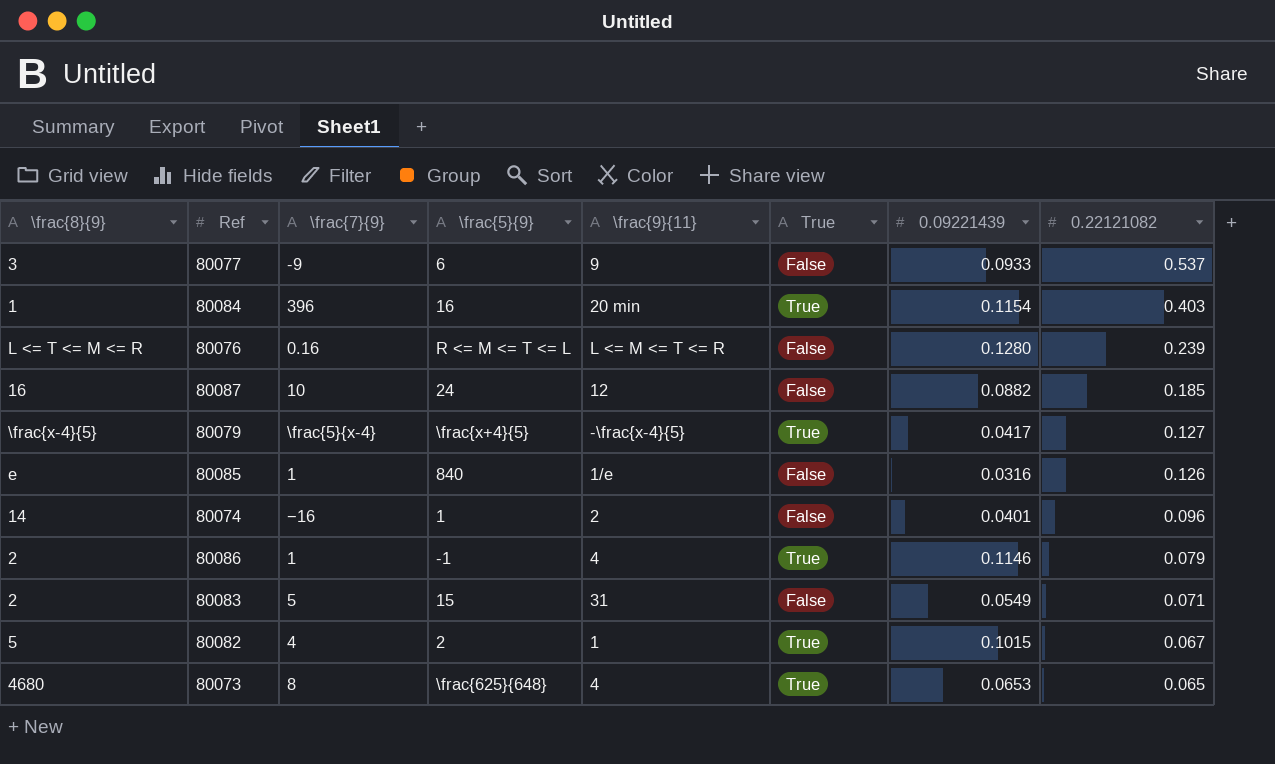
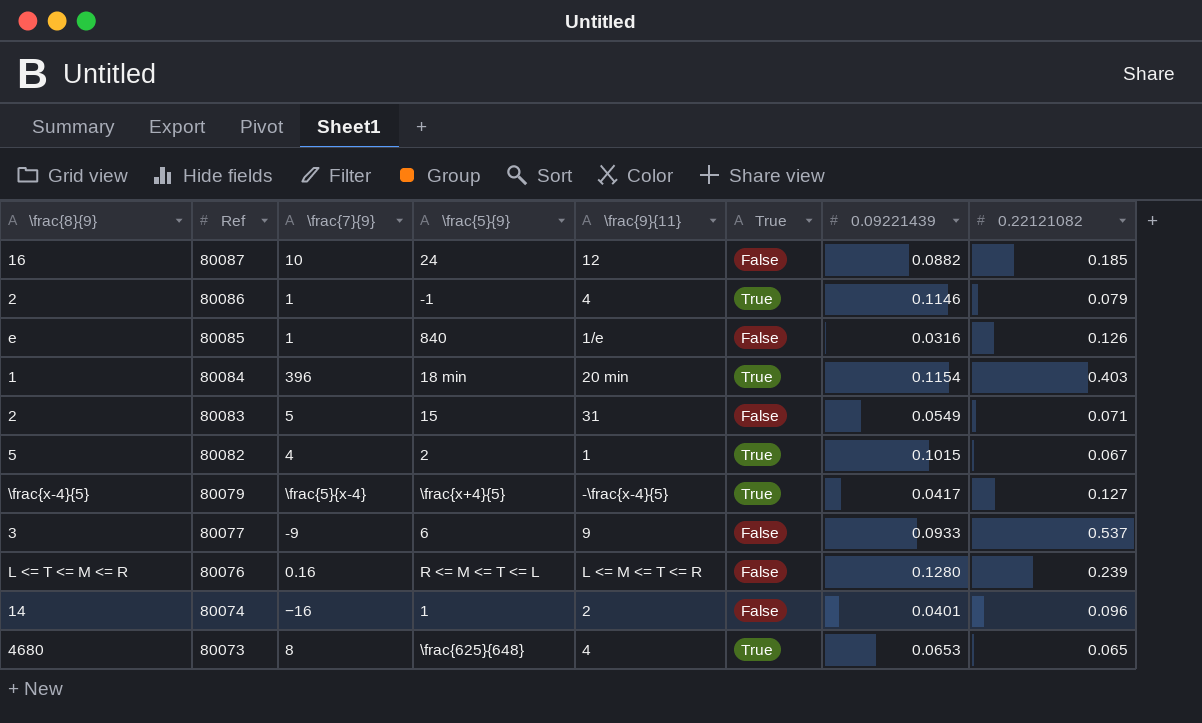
row order: 0.22121082 descending -> Ref descending
80084 | \frac{5}{9}: 16 -> 18 min

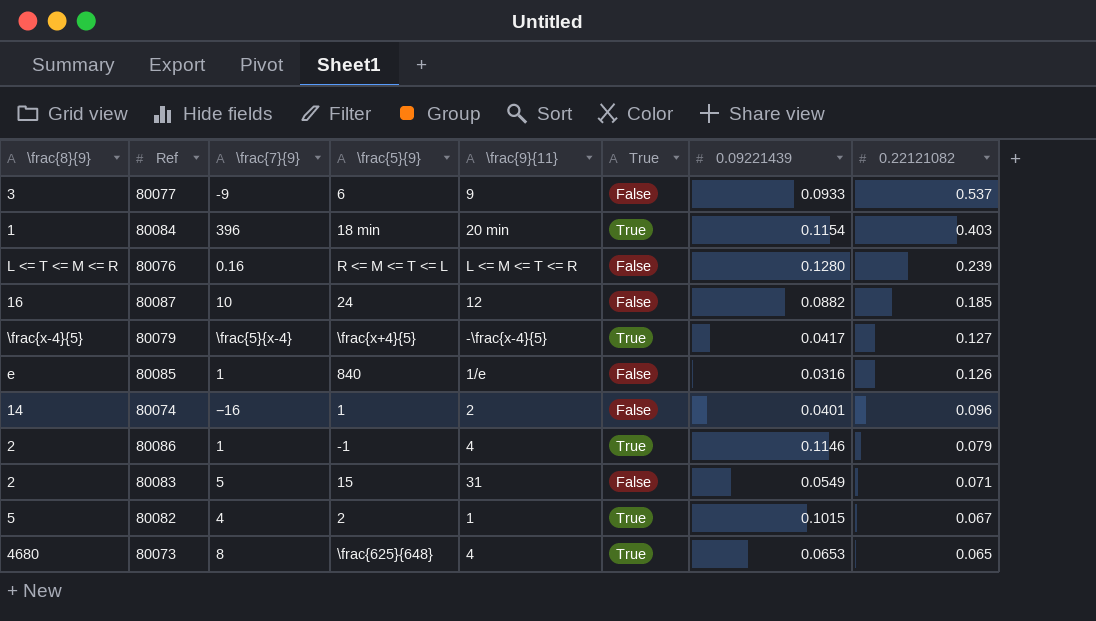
row order: Ref descending -> 0.22121082 descending

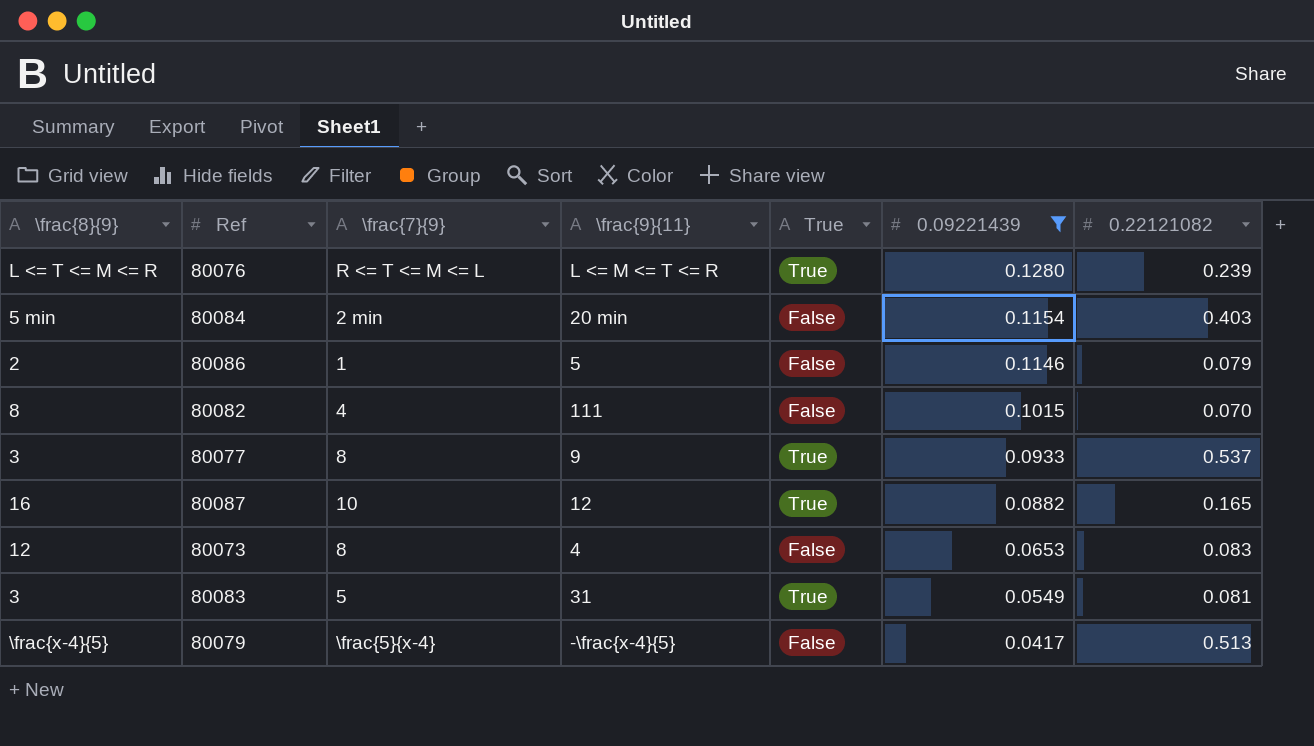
filter: none -> 0.09221439 >= 0.0417
row order: 0.22121082 descending -> 0.09221439 descending
column \frac{5}{9} | position: 4 -> none
80076 | \frac{7}{9}: 0.16 -> R <= T <= M <= L
80076 | True: False -> True
80084 | \frac{8}{9}: 1 -> 5 min
80084 | \frac{7}{9}: 396 -> 2 min
80084 | True: True -> False
80086 | \frac{9}{11}: 4 -> 5
80086 | True: True -> False
80082 | \frac{8}{9}: 5 -> 8
80082 | \frac{9}{11}: 1 -> 111
80082 | True: True -> False
80082 | 0.22121082: 0.067 -> 0.070
80077 | \frac{7}{9}: -9 -> 8
80077 | True: False -> True
80087 | True: False -> True
80087 | 0.22121082: 0.185 -> 0.165
80073 | \frac{8}{9}: 4680 -> 12
80073 | True: True -> False
80073 | 0.22121082: 0.065 -> 0.083
80083 | \frac{8}{9}: 2 -> 3
80083 | True: False -> True
80083 | 0.22121082: 0.071 -> 0.081
80079 | True: True -> False
80079 | 0.22121082: 0.127 -> 0.513

